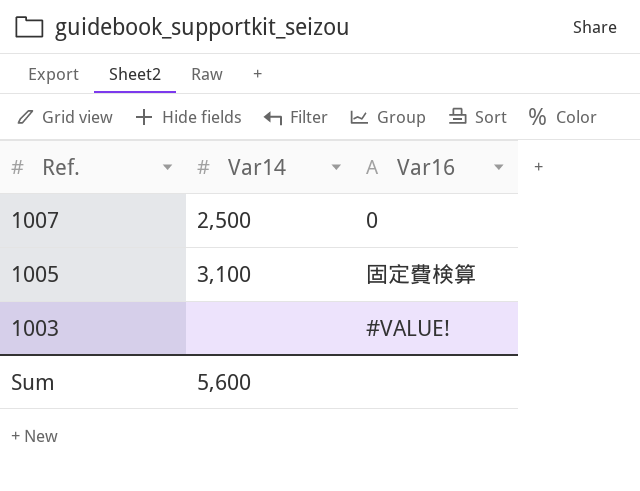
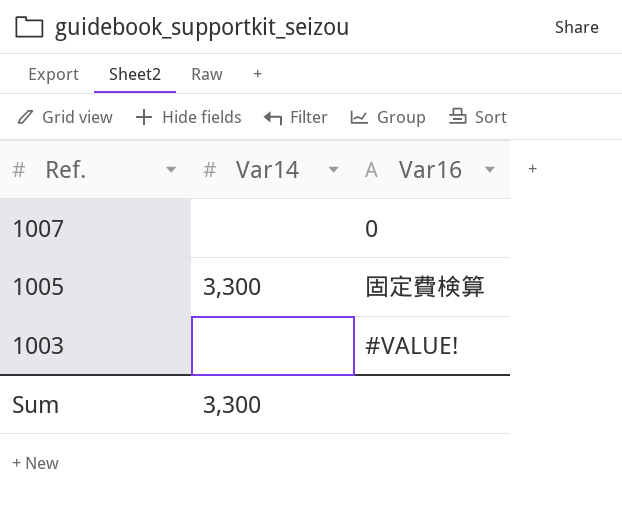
1007 | Var14: 2,500 -> none
1005 | Var14: 3,100 -> 3,300
Sum | Var14: 5,600 -> 3,300

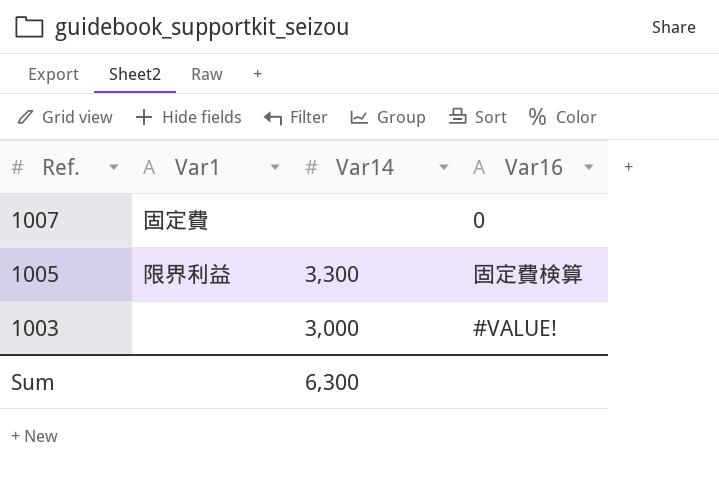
column Var1 | position: none -> 2
1003 | Var14: none -> 3,000
Sum | Var14: 3,300 -> 6,300

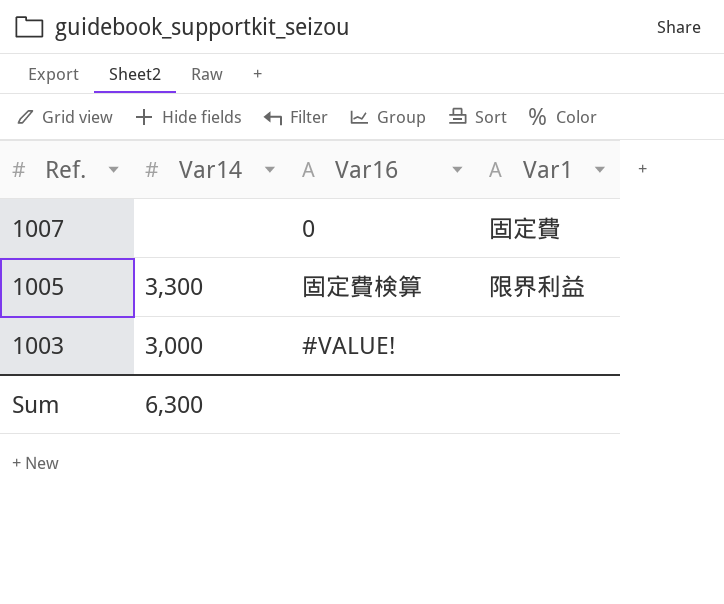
column Var1 | position: 2 -> 4

